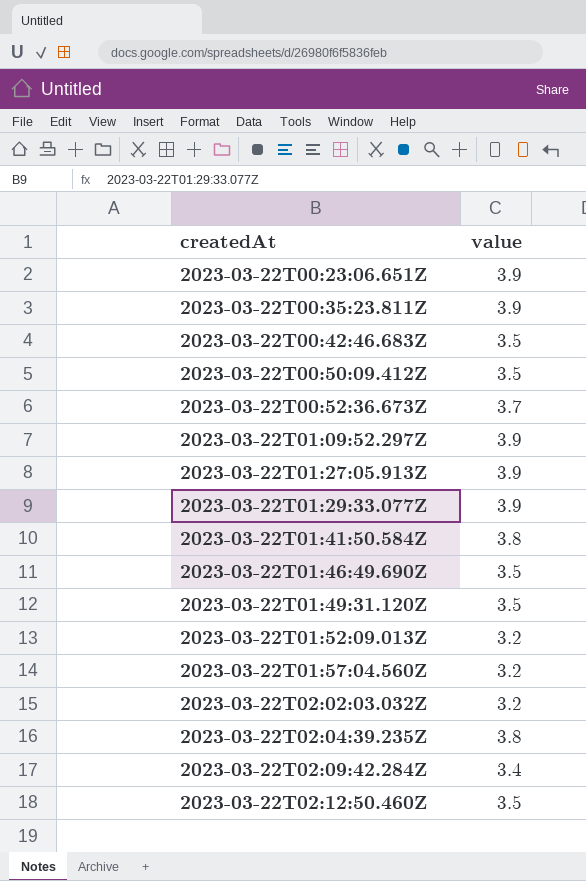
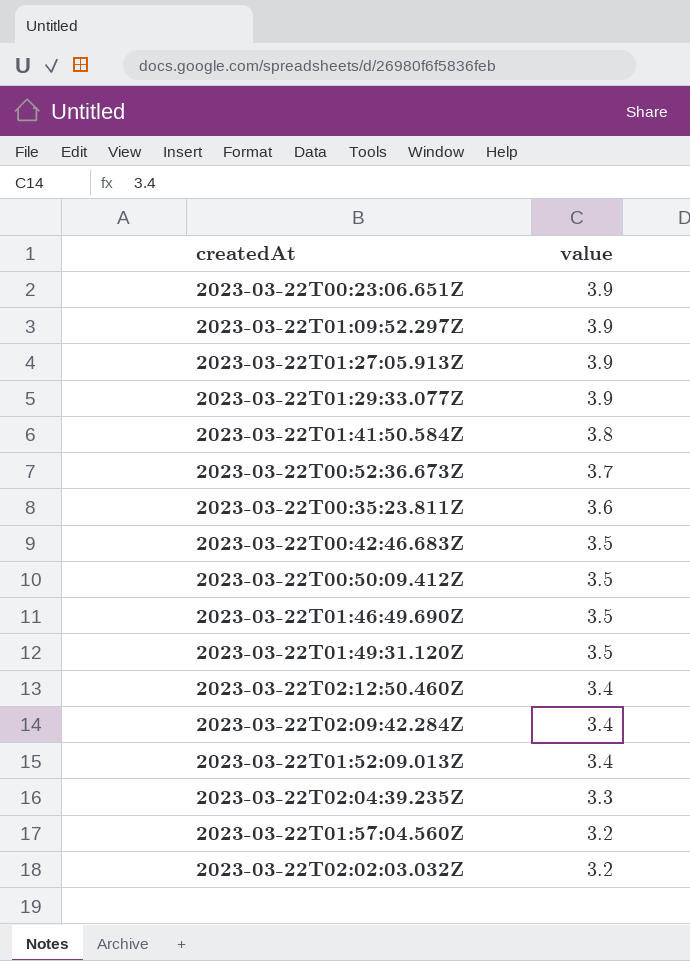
row order: createdAt ascending -> value descending
2023-03-22T00:35:23.811Z | value: 3.9 -> 3.6
2023-03-22T02:12:50.460Z | value: 3.5 -> 3.4
2023-03-22T01:52:09.013Z | value: 3.2 -> 3.4
2023-03-22T02:04:39.235Z | value: 3.8 -> 3.3

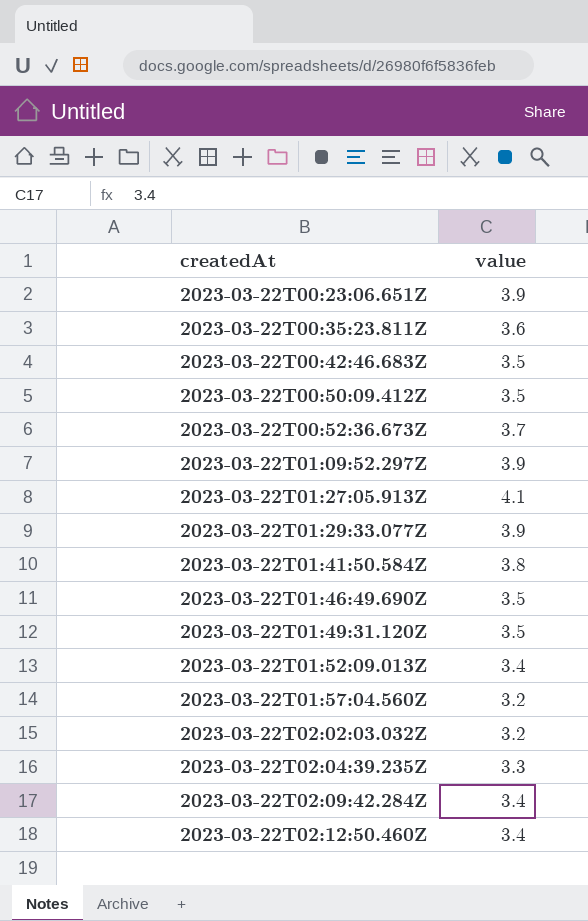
row order: value descending -> createdAt ascending
2023-03-22T01:27:05.913Z | value: 3.9 -> 4.1

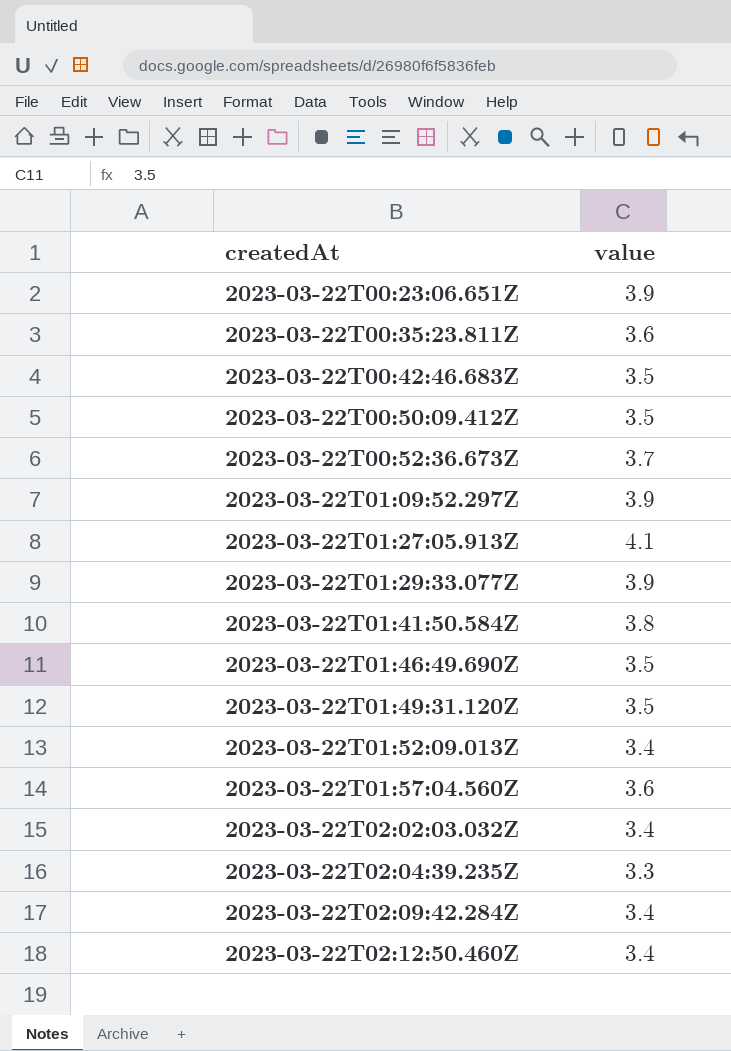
2023-03-22T01:57:04.560Z | value: 3.2 -> 3.6
2023-03-22T02:02:03.032Z | value: 3.2 -> 3.4

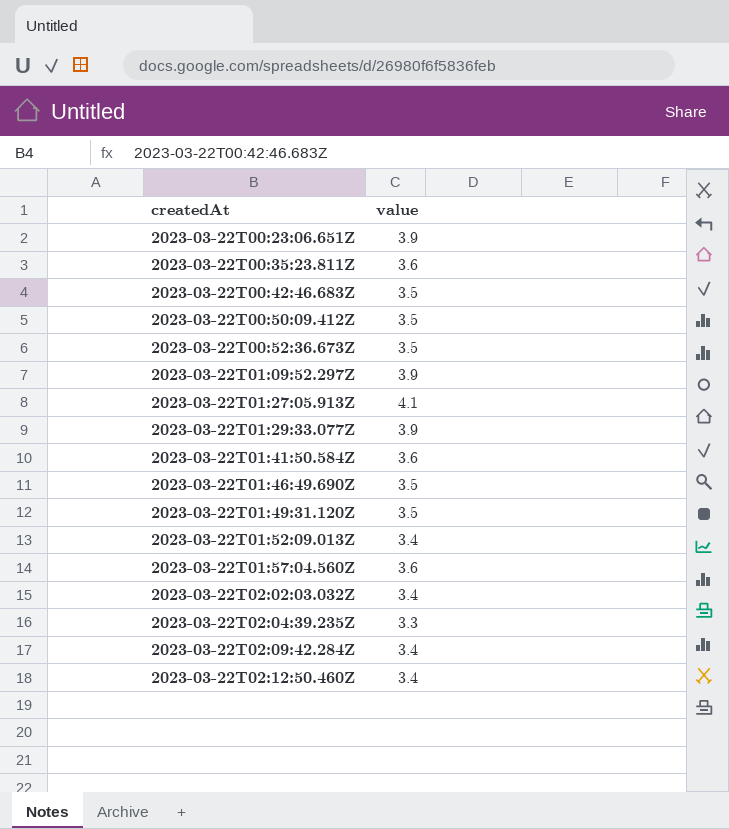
2023-03-22T00:52:36.673Z | value: 3.7 -> 3.5
2023-03-22T01:41:50.584Z | value: 3.8 -> 3.6

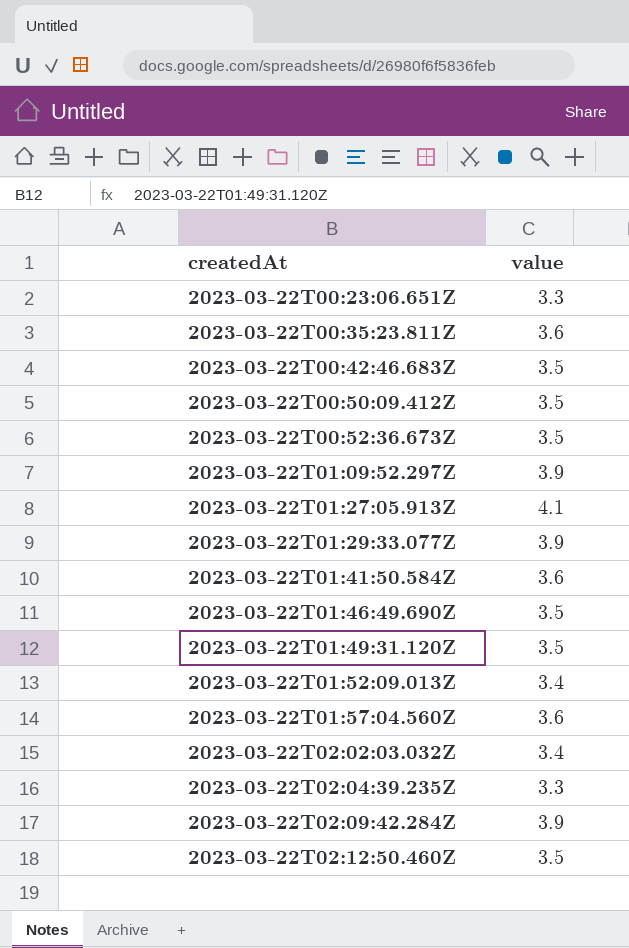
2023-03-22T00:23:06.651Z | value: 3.9 -> 3.3
2023-03-22T02:09:42.284Z | value: 3.4 -> 3.9
2023-03-22T02:12:50.460Z | value: 3.4 -> 3.5

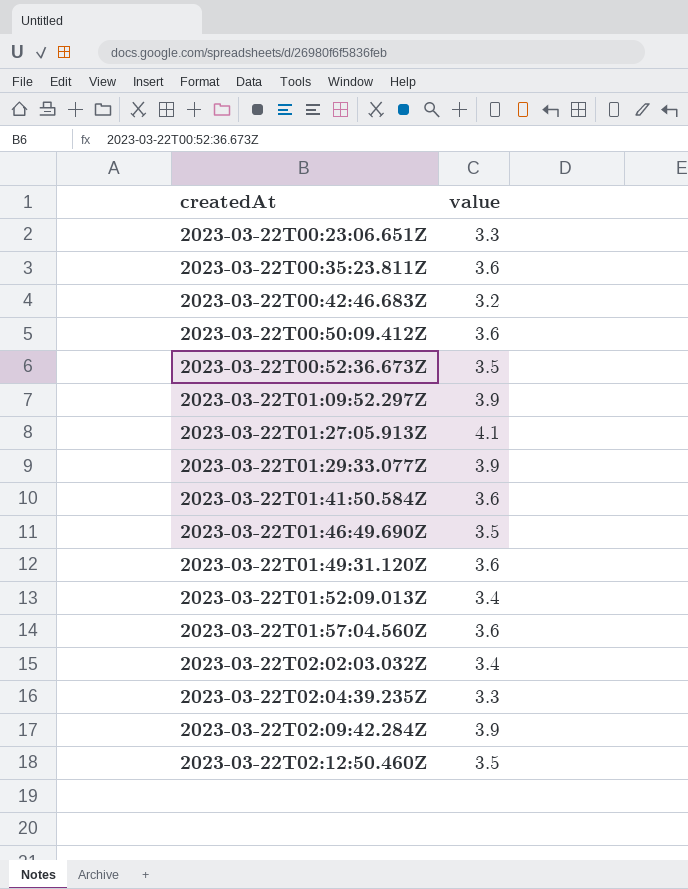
2023-03-22T00:42:46.683Z | value: 3.5 -> 3.2
2023-03-22T00:50:09.412Z | value: 3.5 -> 3.6
2023-03-22T01:49:31.120Z | value: 3.5 -> 3.6

